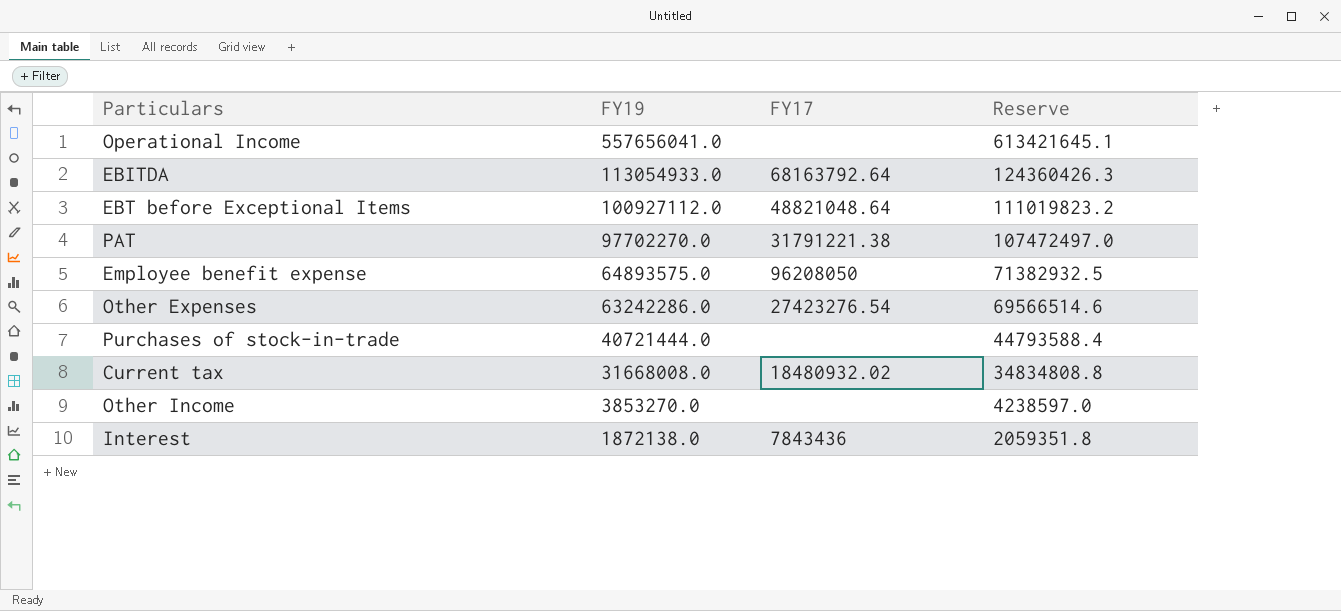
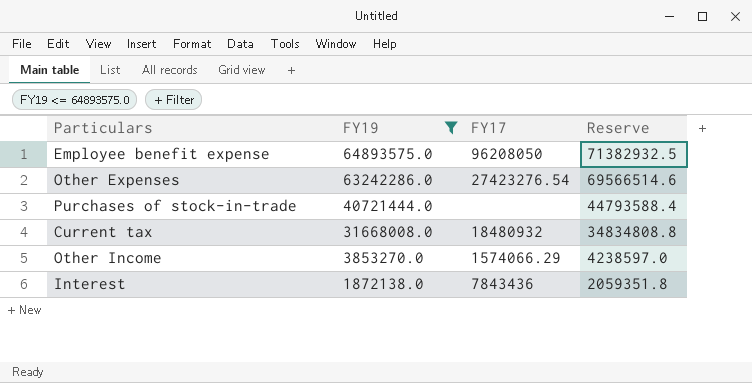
filter: none -> FY19 <= 64893575.0
Current tax | FY17: 18480932.02 -> 18480932
Other Income | FY17: none -> 1574066.29

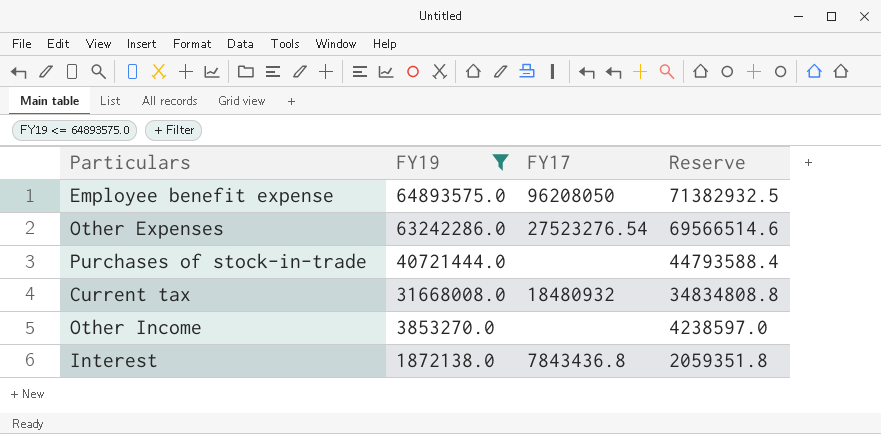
Other Expenses | FY17: 27423276.54 -> 27523276.54
Other Income | FY17: 1574066.29 -> none
Interest | FY17: 7843436 -> 7843436.8

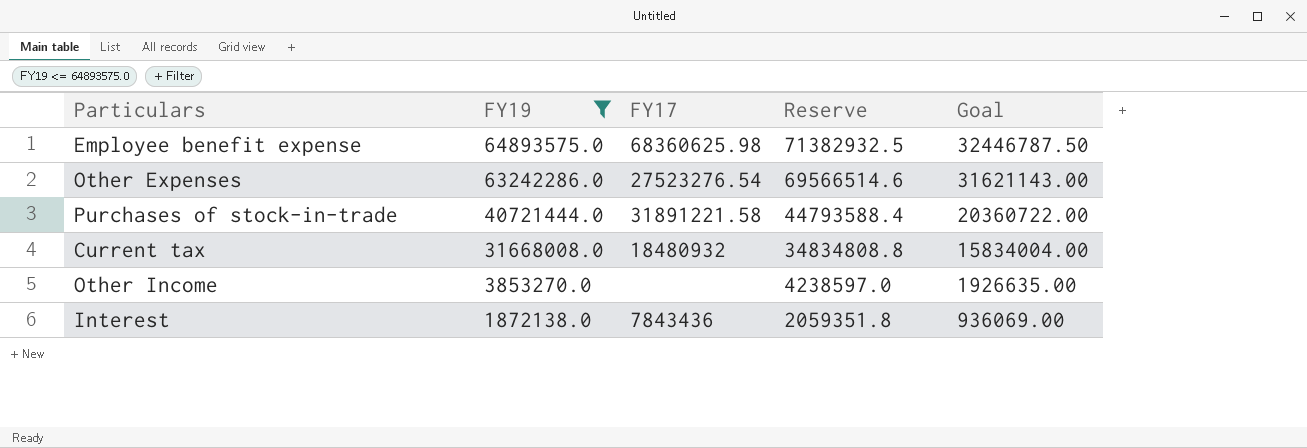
column Goal | formula: none -> [FY19] * 0.5
Employee benefit expense | FY17: 96208050 -> 68360625.98
Purchases of stock-in-trade | FY17: none -> 31891221.58
Interest | FY17: 7843436.8 -> 7843436

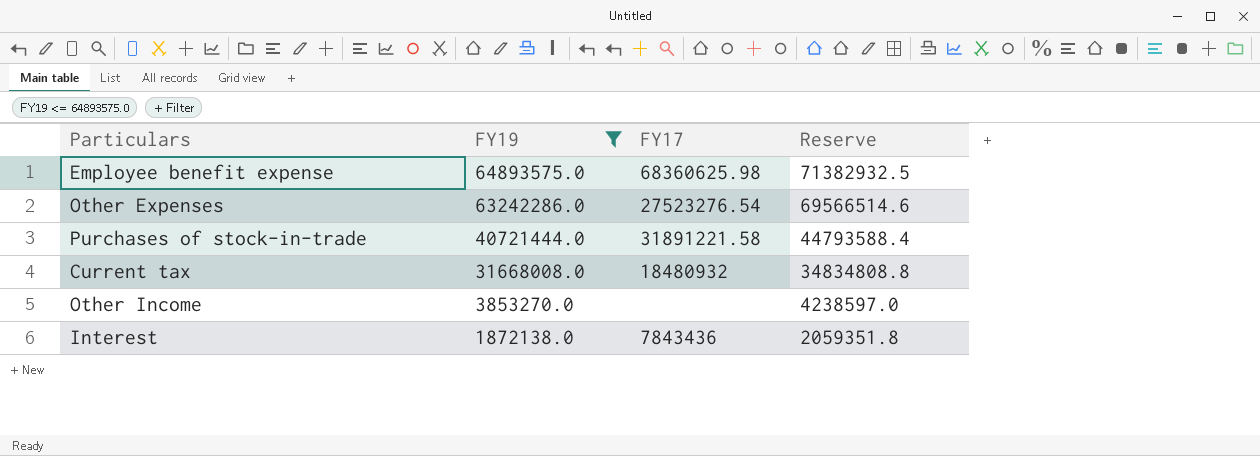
column Goal | formula: [FY19] * 0.5 -> none

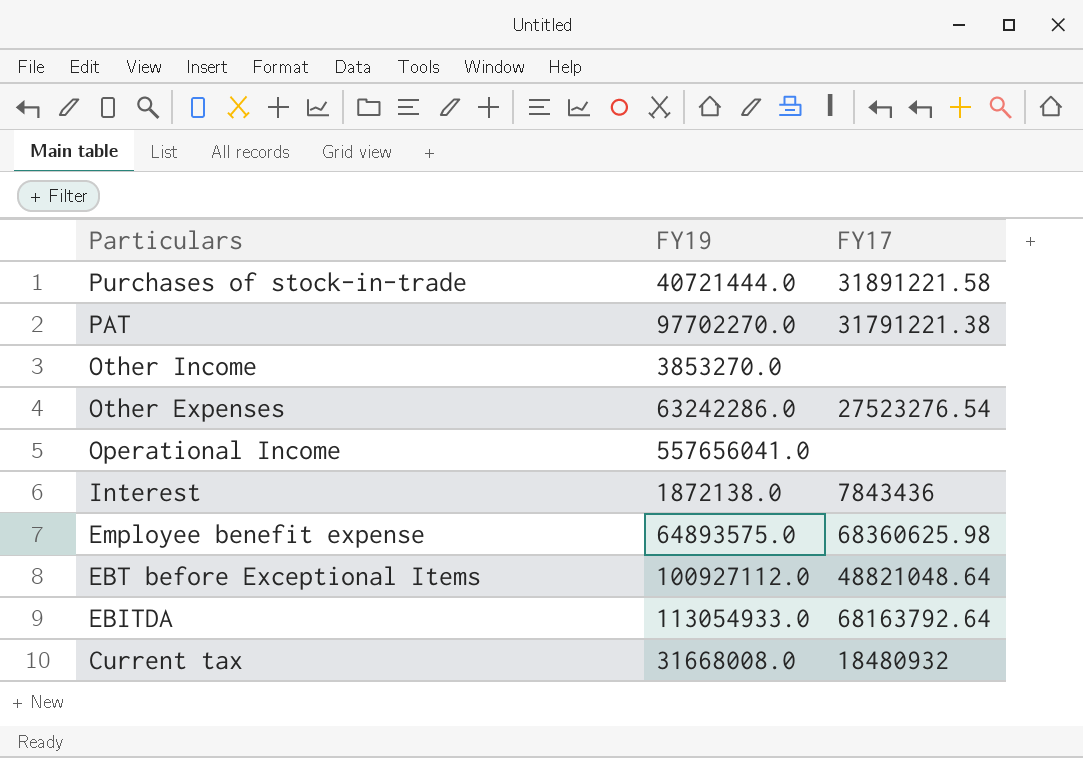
filter: FY19 <= 64893575.0 -> none
row order: FY19 descending -> Particulars descending
column Reserve | formula: [FY19] * 1.1 -> none

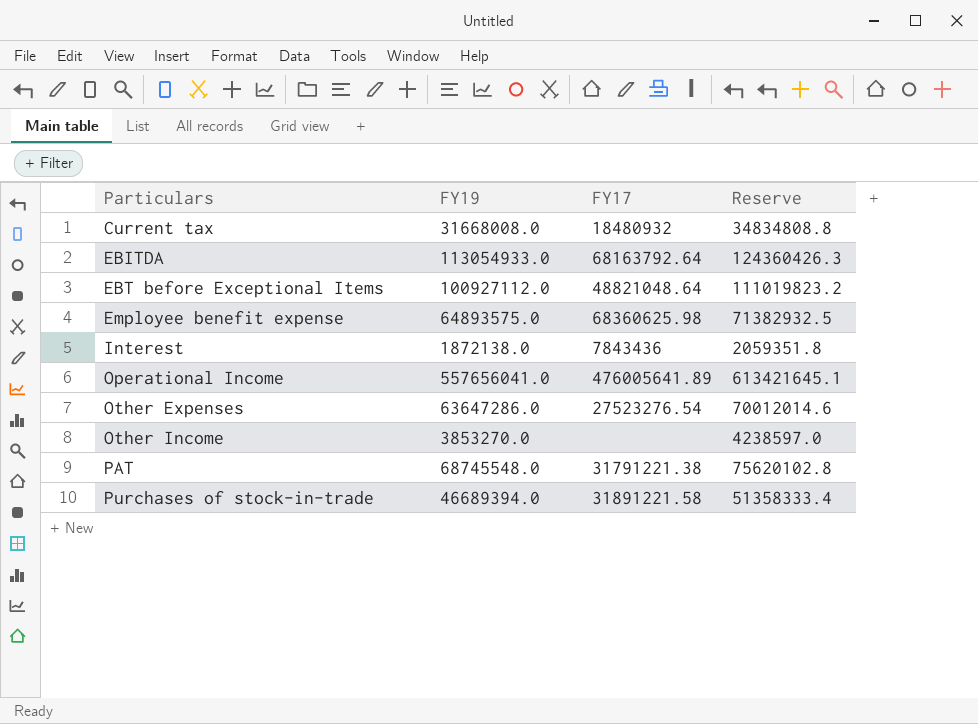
row order: Particulars descending -> Particulars ascending
column Reserve | formula: none -> [FY19] * 1.1
Operational Income | FY17: none -> 476005641.89
Other Expenses | FY19: 63242286.0 -> 63647286.0
PAT | FY19: 97702270.0 -> 68745548.0
Purchases of stock-in-trade | FY19: 40721444.0 -> 46689394.0

